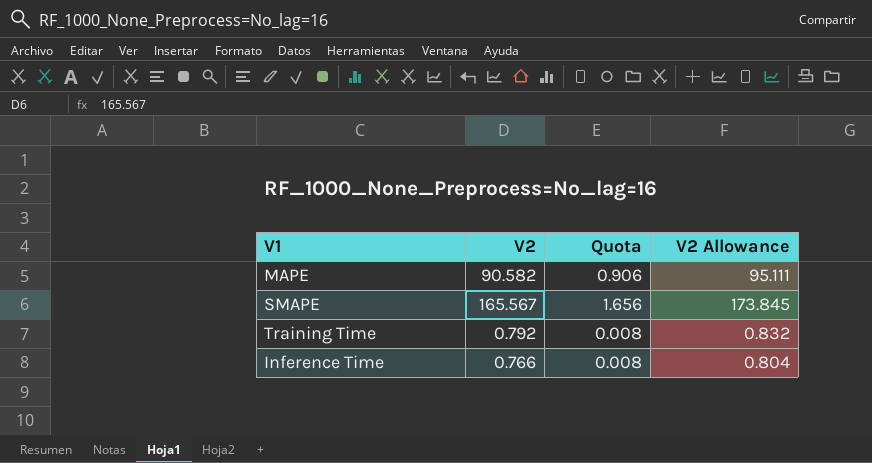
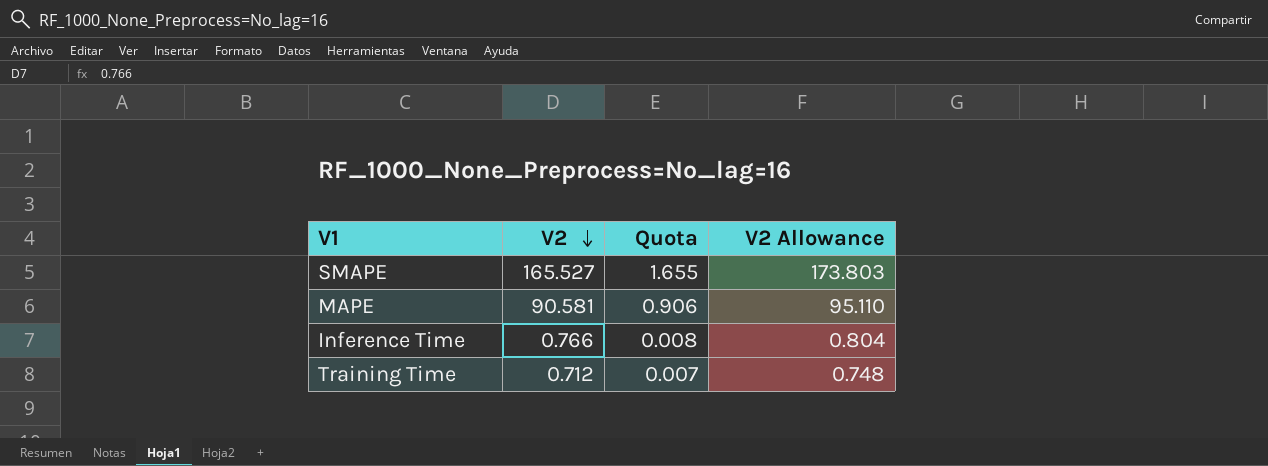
row order: none -> V2 descending
SMAPE | V2: 165.567 -> 165.527
SMAPE | Quota: 1.656 -> 1.655
SMAPE | V2 Allowance: 173.845 -> 173.803
MAPE | V2: 90.582 -> 90.581
MAPE | V2 Allowance: 95.111 -> 95.110
Training Time | V2: 0.792 -> 0.712
Training Time | Quota: 0.008 -> 0.007
Training Time | V2 Allowance: 0.832 -> 0.748

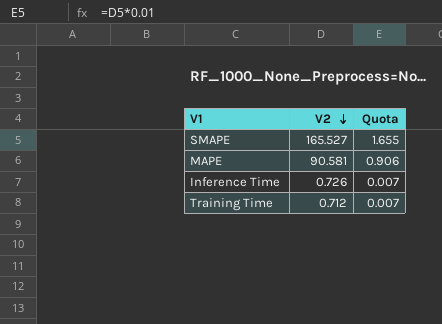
column V2 Allowance | formula: [V2] * 1.05 -> none
Inference Time | V2: 0.766 -> 0.726
Inference Time | Quota: 0.008 -> 0.007

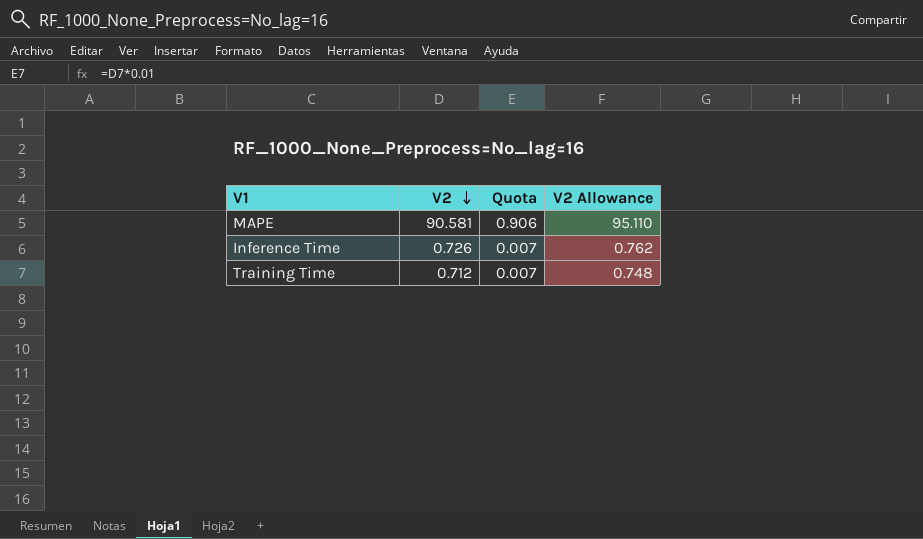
column V2 Allowance | formula: none -> [V2] * 1.05
row SMAPE: 165.527 | 1.655 -> none

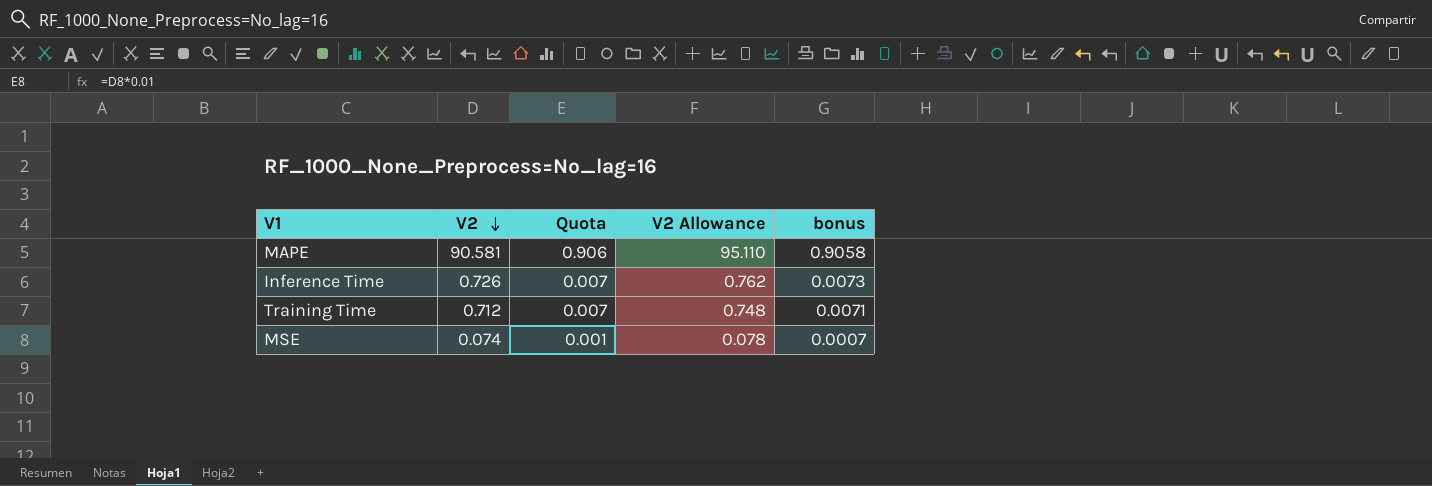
column bonus | formula: none -> [V2] * 0.01
row MSE: none -> 0.074 | 0.001 | 0.078 | 0.0007

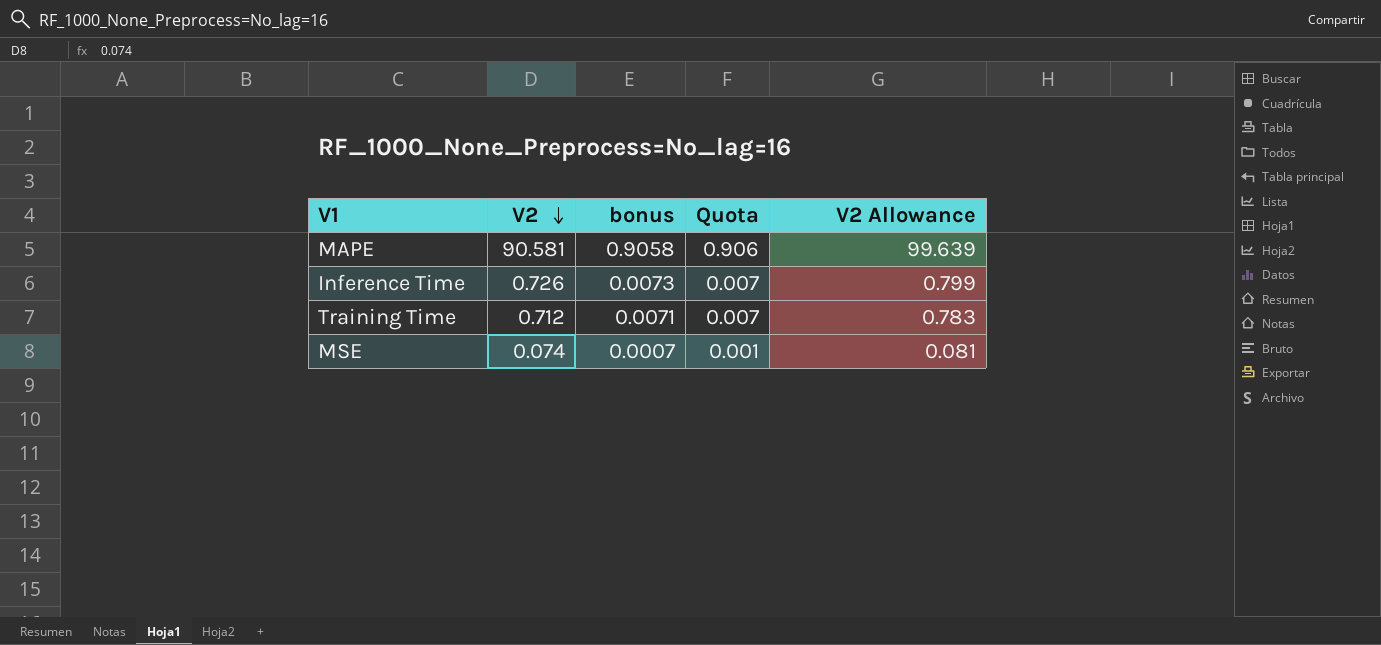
column bonus | position: 5 -> 3
column V2 Allowance | formula: [V2] * 1.05 -> [V2] * 1.1

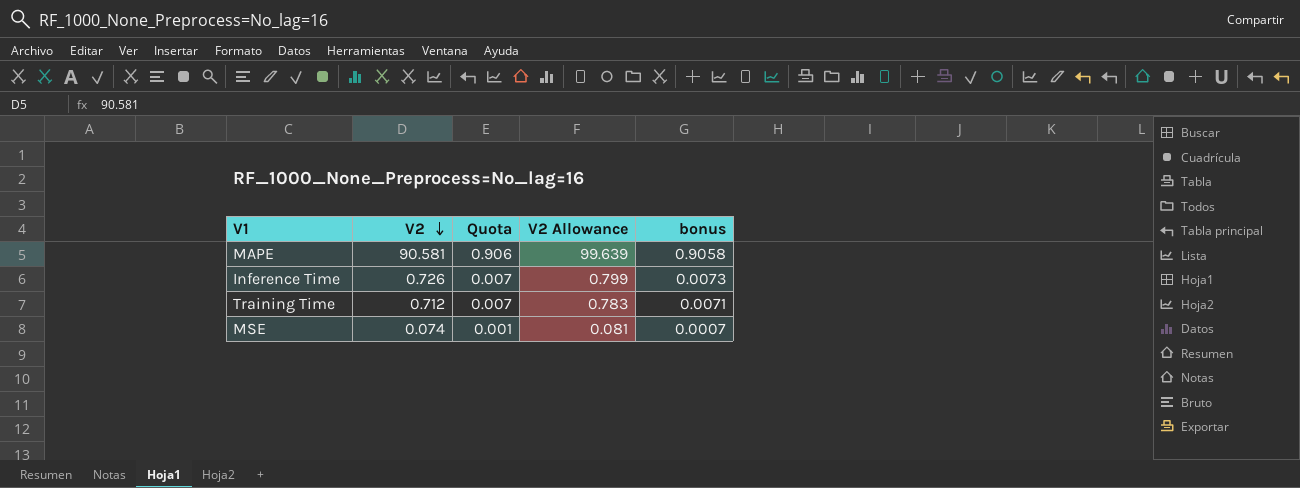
column bonus | position: 3 -> 5

